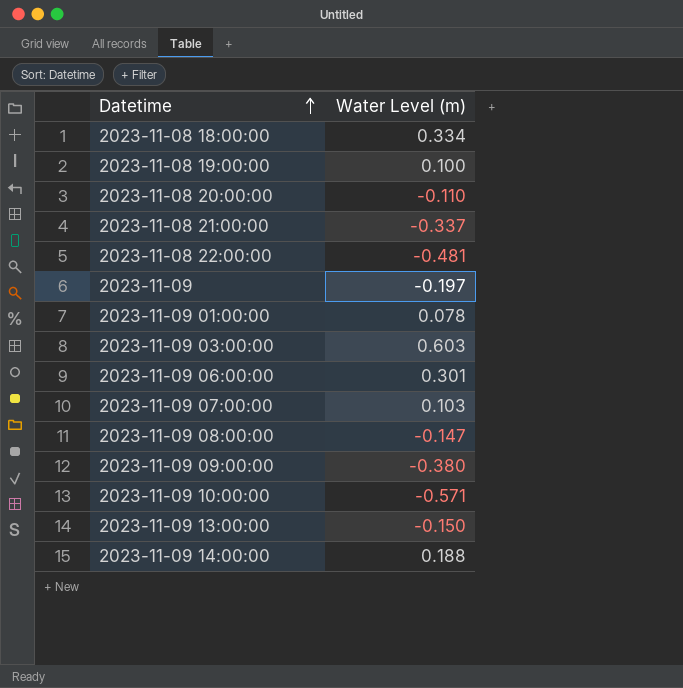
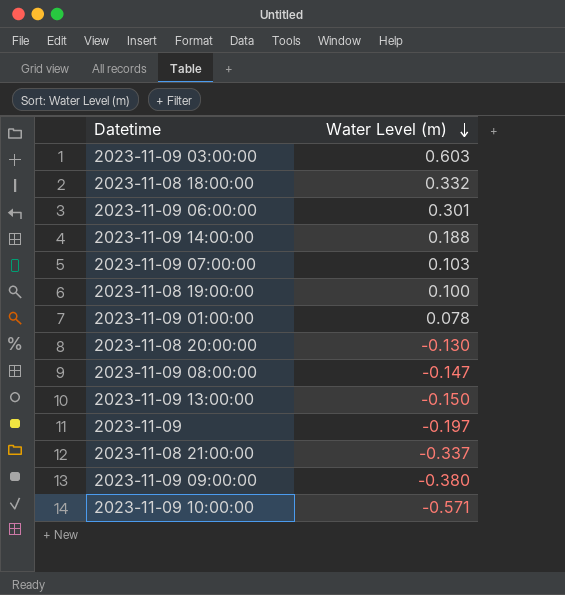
row order: Datetime ascending -> Water Level (m) descending
row 2023-11-08 22:00:00: -0.481 -> none
2023-11-08 18:00:00 | Water Level (m): 0.334 -> 0.332
2023-11-08 20:00:00 | Water Level (m): -0.110 -> -0.130

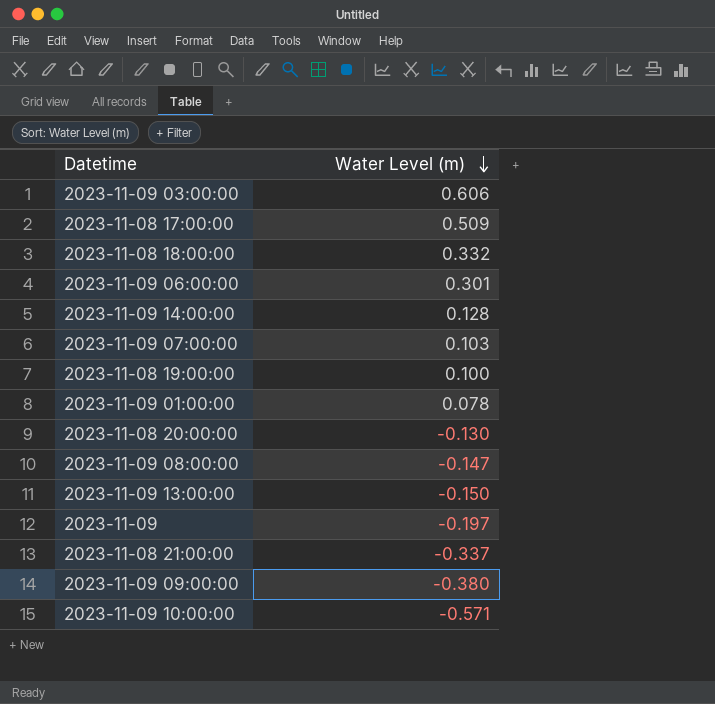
2023-11-09 03:00:00 | Water Level (m): 0.603 -> 0.606
row 2023-11-08 17:00:00: none -> 0.509
2023-11-09 14:00:00 | Water Level (m): 0.188 -> 0.128

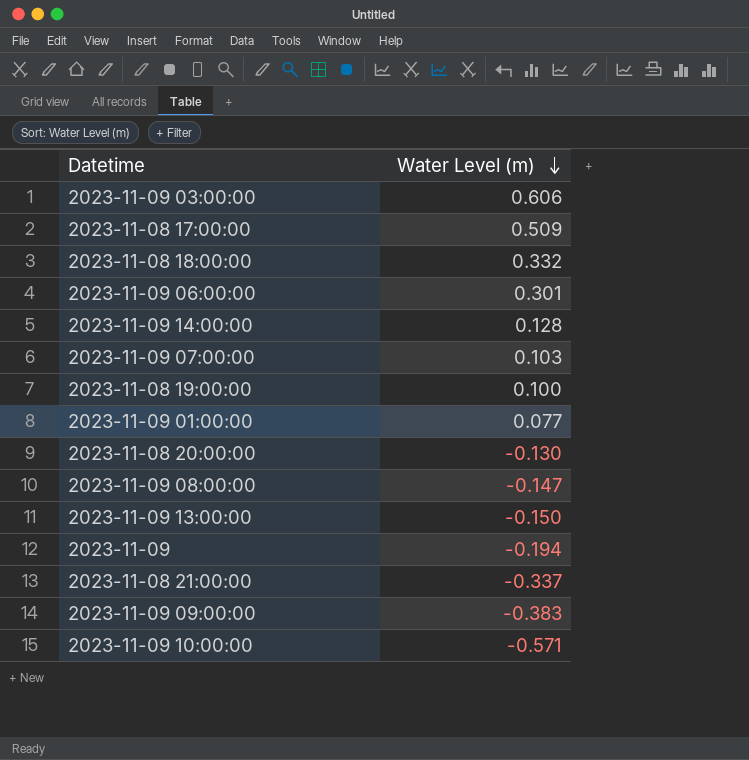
2023-11-09 01:00:00 | Water Level (m): 0.078 -> 0.077
2023-11-09 | Water Level (m): -0.197 -> -0.194
2023-11-09 09:00:00 | Water Level (m): -0.380 -> -0.383

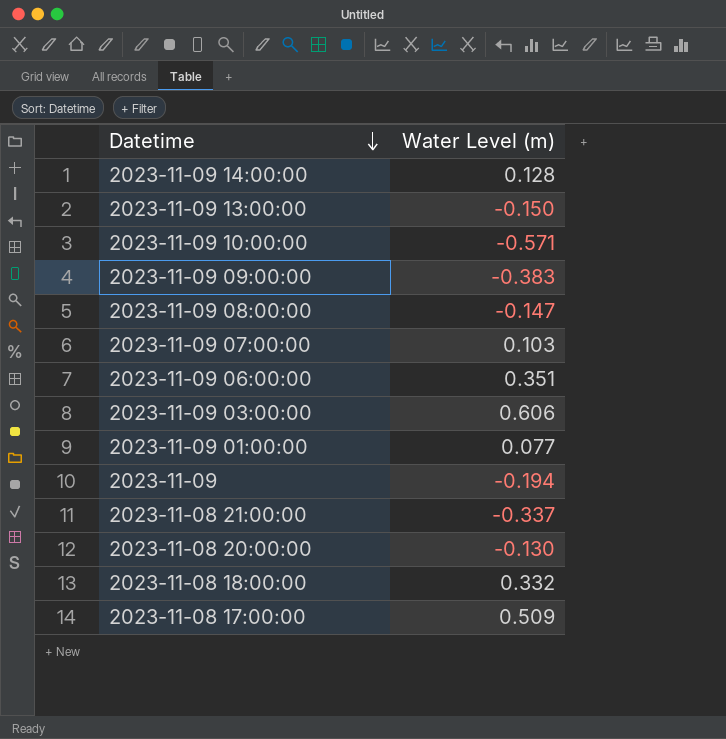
row order: Water Level (m) descending -> Datetime descending
row 2023-11-08 19:00:00: 0.100 -> none
2023-11-09 06:00:00 | Water Level (m): 0.301 -> 0.351

